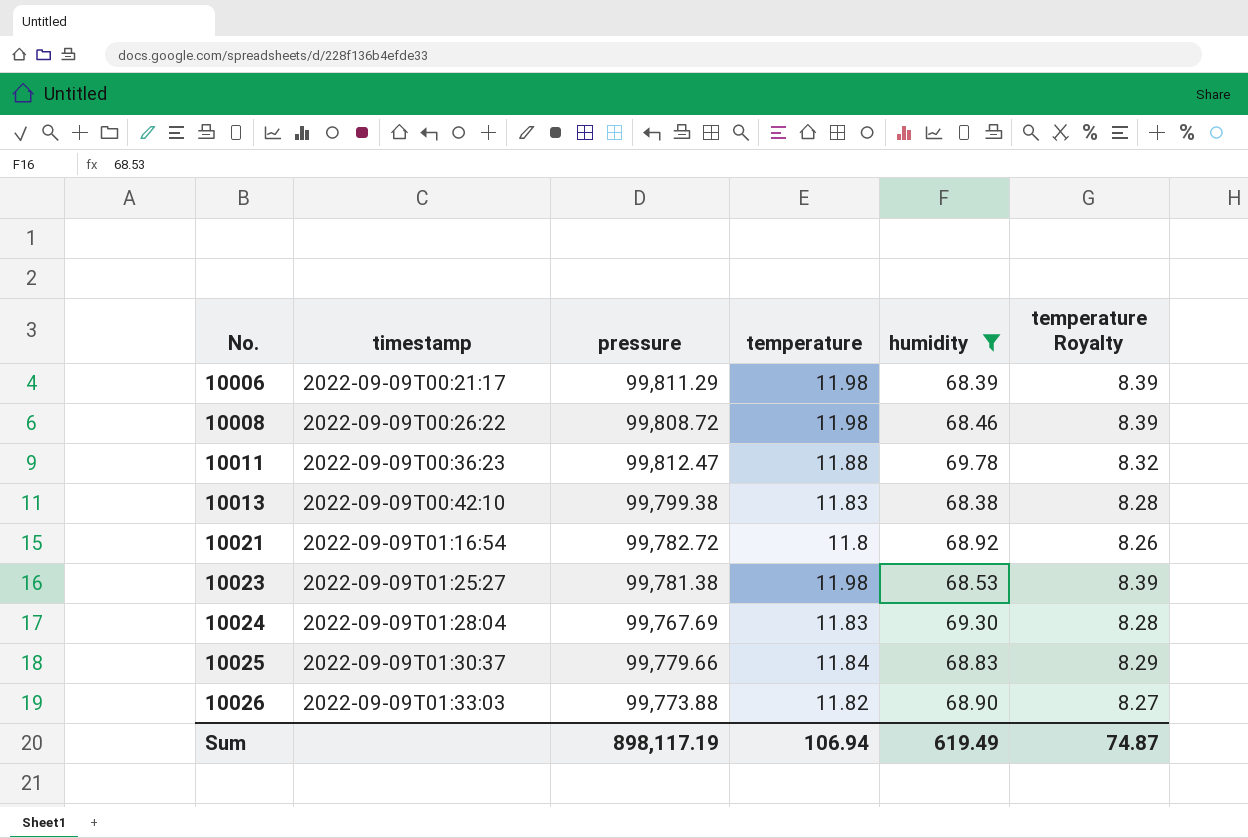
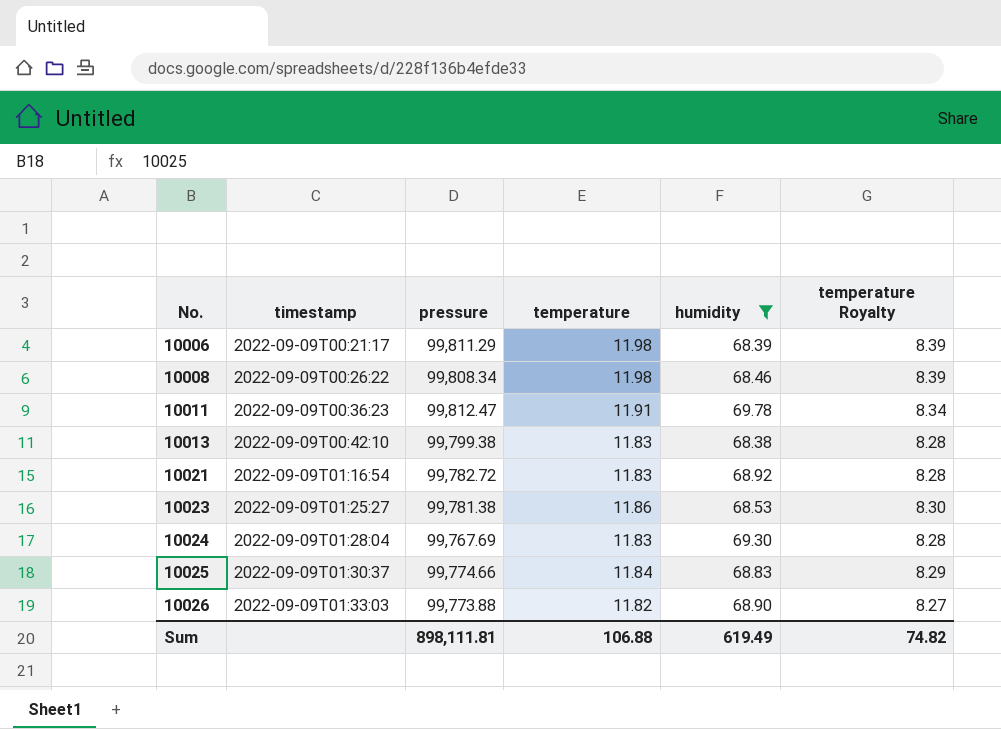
10008 | pressure: 99,808.72 -> 99,808.34
10011 | temperature: 11.88 -> 11.91
10011 | temperature Royalty: 8.32 -> 8.34
10021 | temperature: 11.8 -> 11.83
10021 | temperature Royalty: 8.26 -> 8.28
10023 | temperature: 11.98 -> 11.86
10023 | temperature Royalty: 8.39 -> 8.30
10025 | pressure: 99,779.66 -> 99,774.66
Sum | pressure: 898,117.19 -> 898,111.81
Sum | temperature: 106.94 -> 106.88
Sum | temperature Royalty: 74.87 -> 74.82

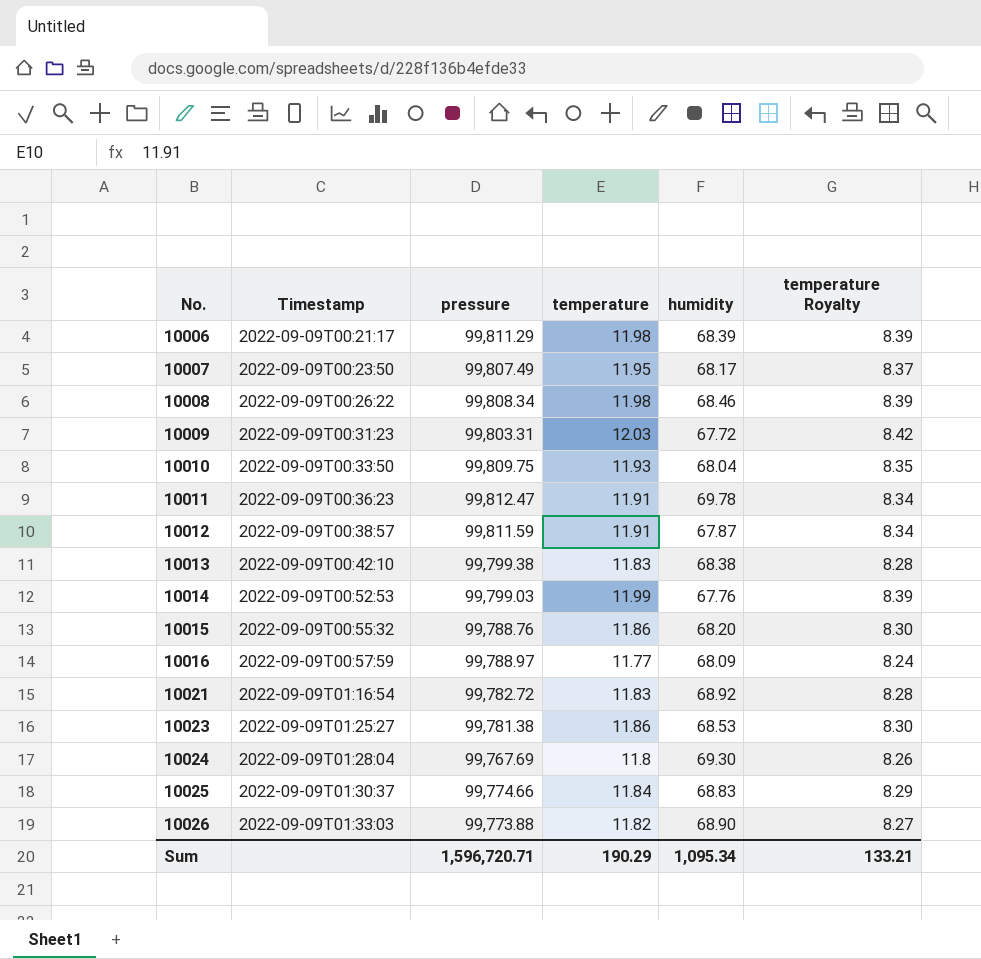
filter: humidity >= 68.38 -> none
column name: timestamp -> Timestamp
10024 | temperature: 11.83 -> 11.8
10024 | temperature Royalty: 8.28 -> 8.26
Sum | pressure: 898,111.81 -> 1,596,720.71
Sum | temperature: 106.88 -> 190.29
Sum | humidity: 619.49 -> 1,095.34
Sum | temperature Royalty: 74.82 -> 133.21

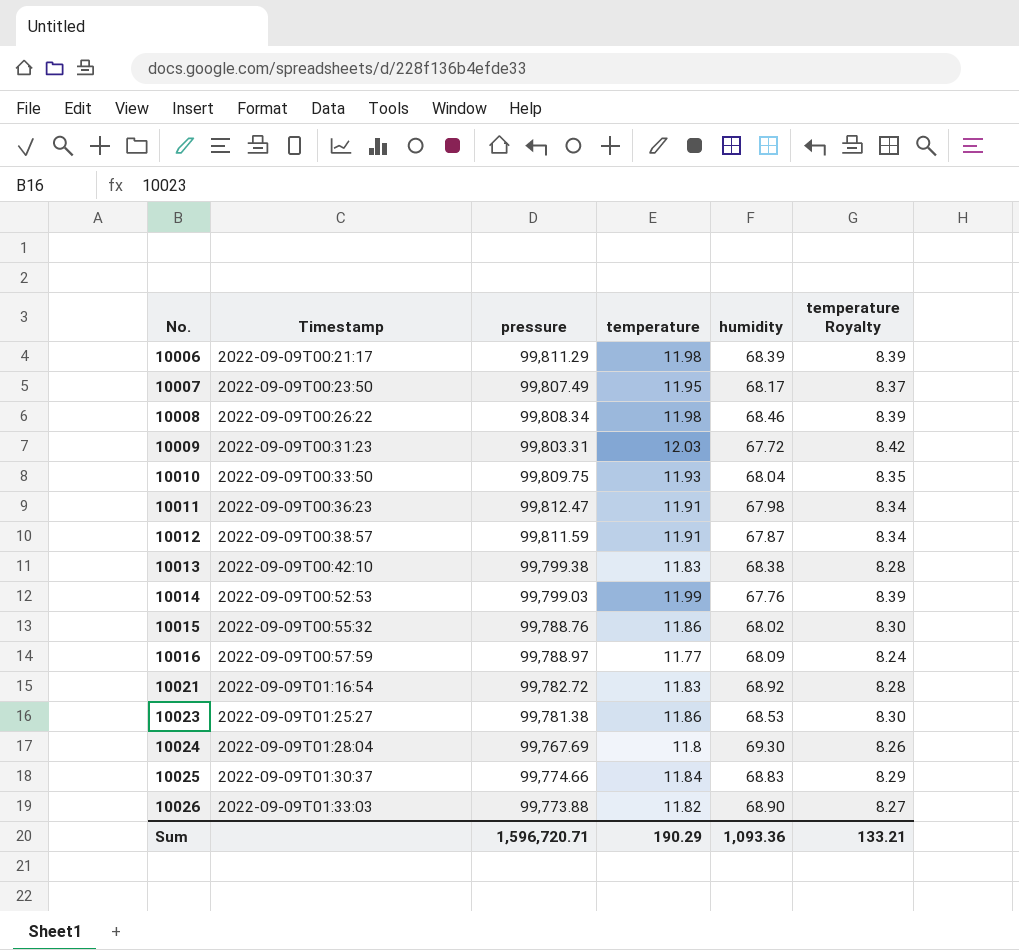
10011 | humidity: 69.78 -> 67.98
10015 | humidity: 68.20 -> 68.02
Sum | humidity: 1,095.34 -> 1,093.36

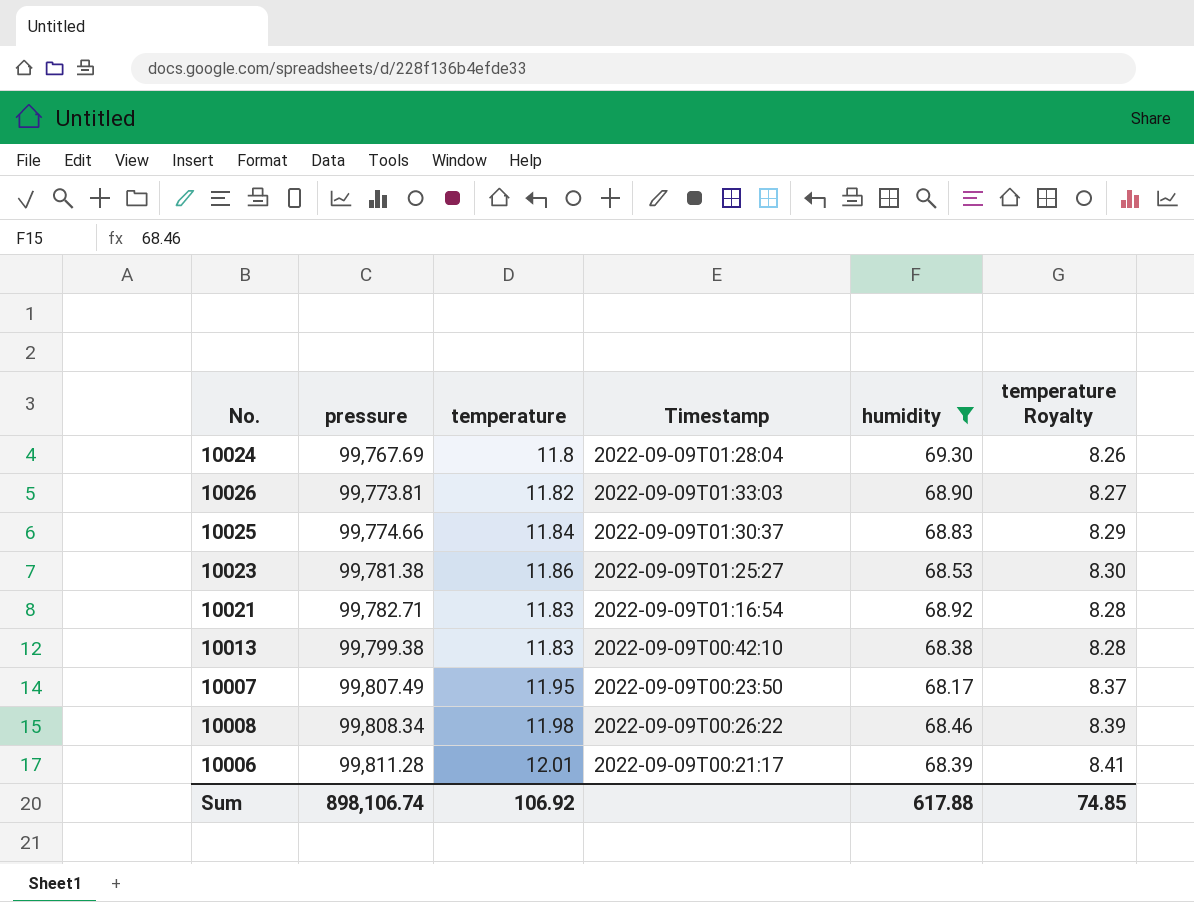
filter: none -> humidity >= 68.17
row order: No. ascending -> pressure ascending
column Timestamp | position: 2 -> 4
10026 | pressure: 99,773.88 -> 99,773.81
10021 | pressure: 99,782.72 -> 99,782.71
10006 | pressure: 99,811.29 -> 99,811.28
10006 | temperature: 11.98 -> 12.01
10006 | temperature Royalty: 8.39 -> 8.41
Sum | pressure: 1,596,720.71 -> 898,106.74
Sum | temperature: 190.29 -> 106.92
Sum | humidity: 1,093.36 -> 617.88
Sum | temperature Royalty: 133.21 -> 74.85

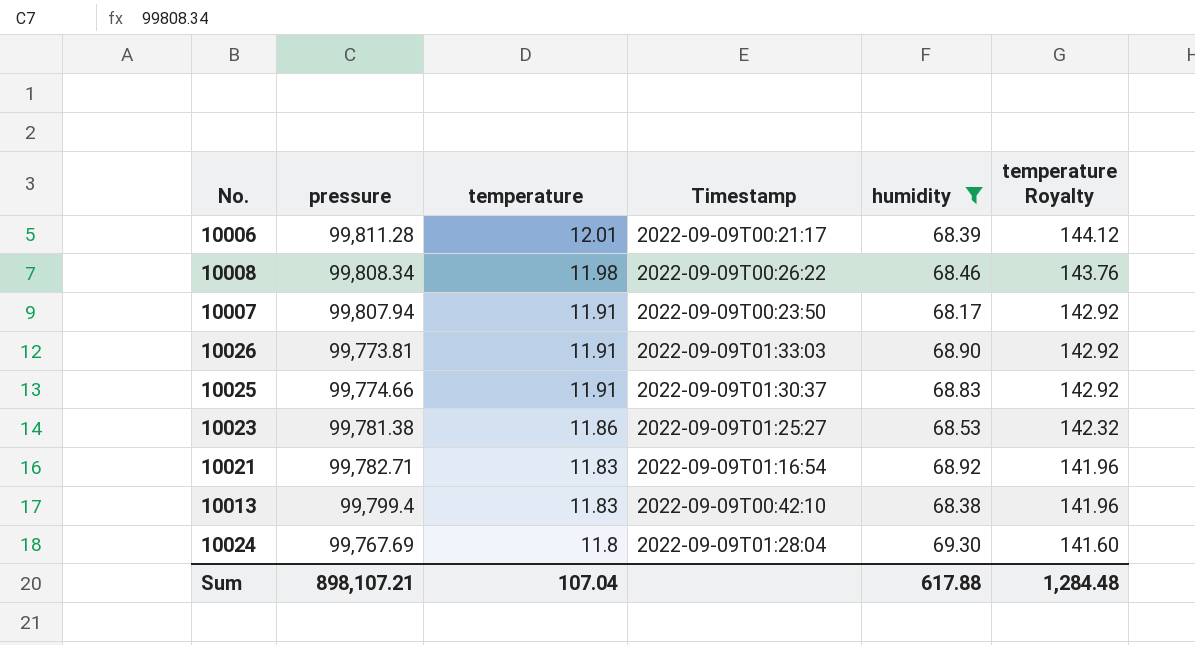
row order: pressure ascending -> temperature descending
column temperature Royalty | formula: [temperature] * 0.7 -> [temperature] * 12
10007 | pressure: 99,807.49 -> 99,807.94
10007 | temperature: 11.95 -> 11.91
10026 | temperature: 11.82 -> 11.91
10025 | temperature: 11.84 -> 11.91
10013 | pressure: 99,799.38 -> 99,799.4
Sum | pressure: 898,106.74 -> 898,107.21
Sum | temperature: 106.92 -> 107.04
Sum | temperature Royalty: 74.85 -> 1,284.48

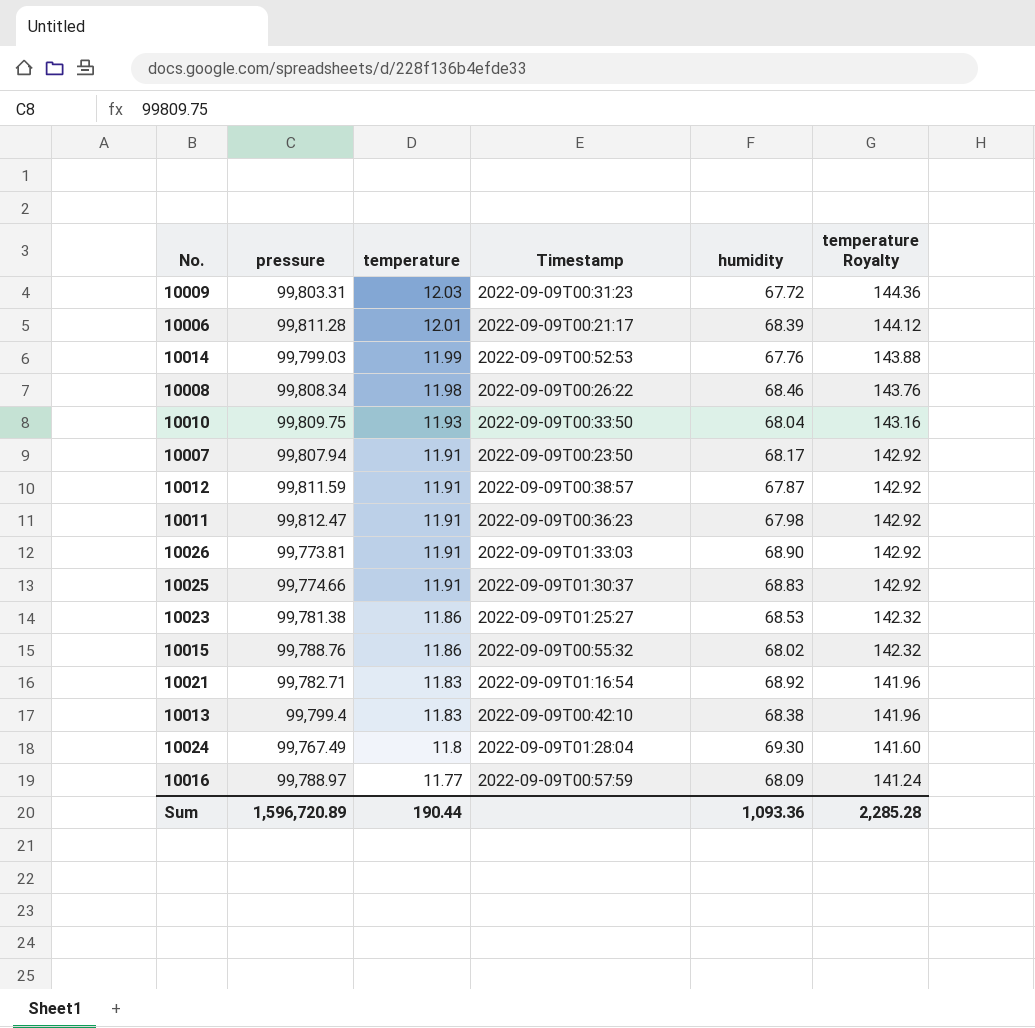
filter: humidity >= 68.17 -> none
10024 | pressure: 99,767.69 -> 99,767.49
Sum | pressure: 898,107.21 -> 1,596,720.89
Sum | temperature: 107.04 -> 190.44
Sum | humidity: 617.88 -> 1,093.36
Sum | temperature Royalty: 1,284.48 -> 2,285.28

